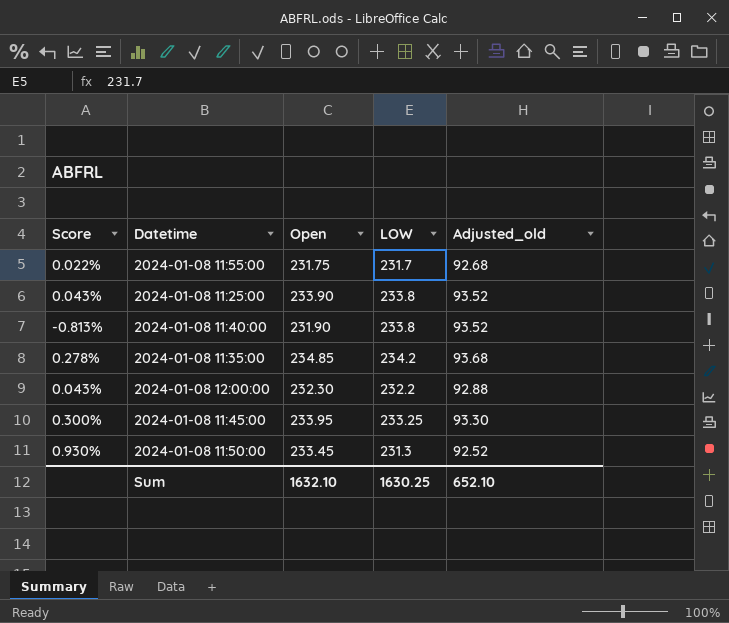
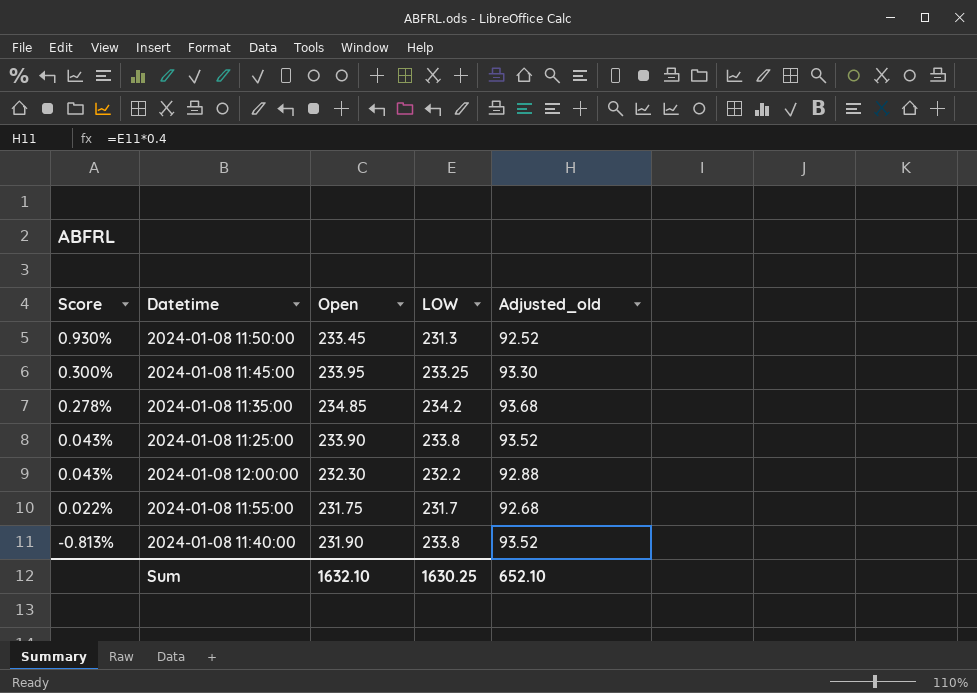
row order: none -> Score descending

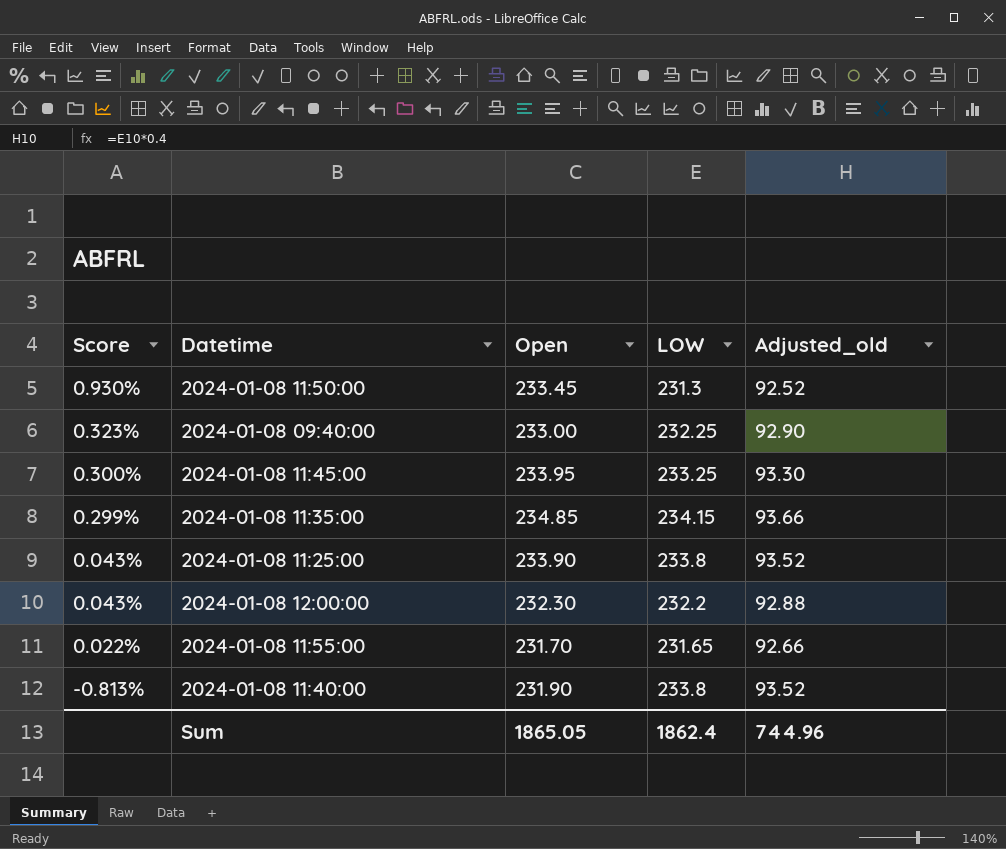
row 2024-01-08 09:40:00: none -> 0.323% | 233.00 | 232.25 | 92.90
2024-01-08 11:35:00 | Score: 0.278% -> 0.299%
2024-01-08 11:35:00 | LOW: 234.2 -> 234.15
2024-01-08 11:35:00 | Adjusted_old: 93.68 -> 93.66
2024-01-08 11:55:00 | Open: 231.75 -> 231.70
2024-01-08 11:55:00 | LOW: 231.7 -> 231.65
2024-01-08 11:55:00 | Adjusted_old: 92.68 -> 92.66
Sum | Open: 1632.10 -> 1865.05
Sum | LOW: 1630.25 -> 1862.4
Sum | Adjusted_old: 652.10 -> 744.96

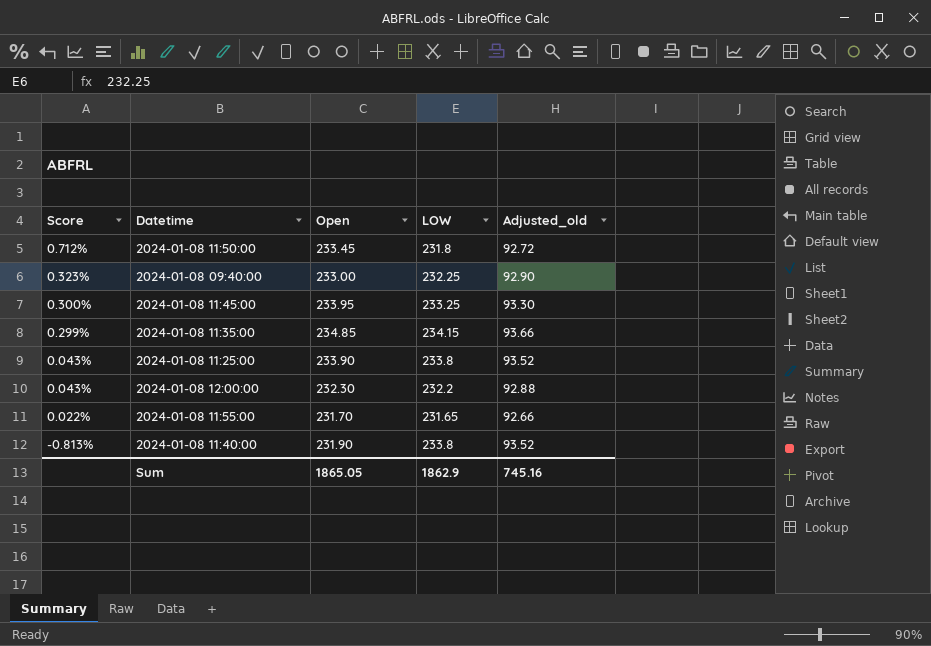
2024-01-08 11:50:00 | Score: 0.930% -> 0.712%
2024-01-08 11:50:00 | LOW: 231.3 -> 231.8
2024-01-08 11:50:00 | Adjusted_old: 92.52 -> 92.72
Sum | LOW: 1862.4 -> 1862.9
Sum | Adjusted_old: 744.96 -> 745.16

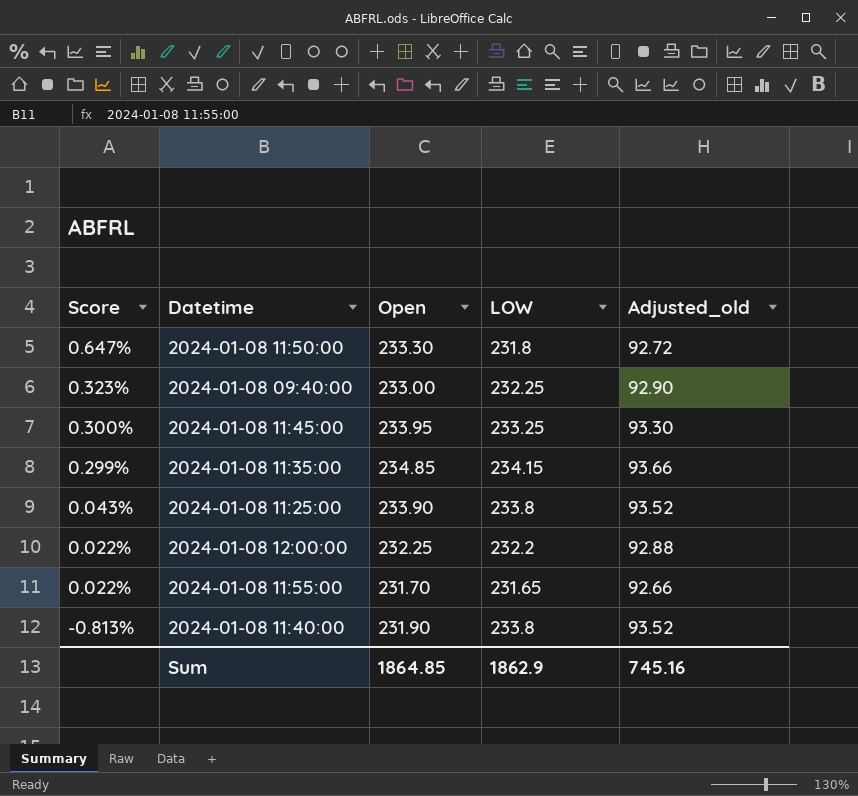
2024-01-08 11:50:00 | Score: 0.712% -> 0.647%
2024-01-08 11:50:00 | Open: 233.45 -> 233.30
2024-01-08 12:00:00 | Score: 0.043% -> 0.022%
2024-01-08 12:00:00 | Open: 232.30 -> 232.25
Sum | Open: 1865.05 -> 1864.85

